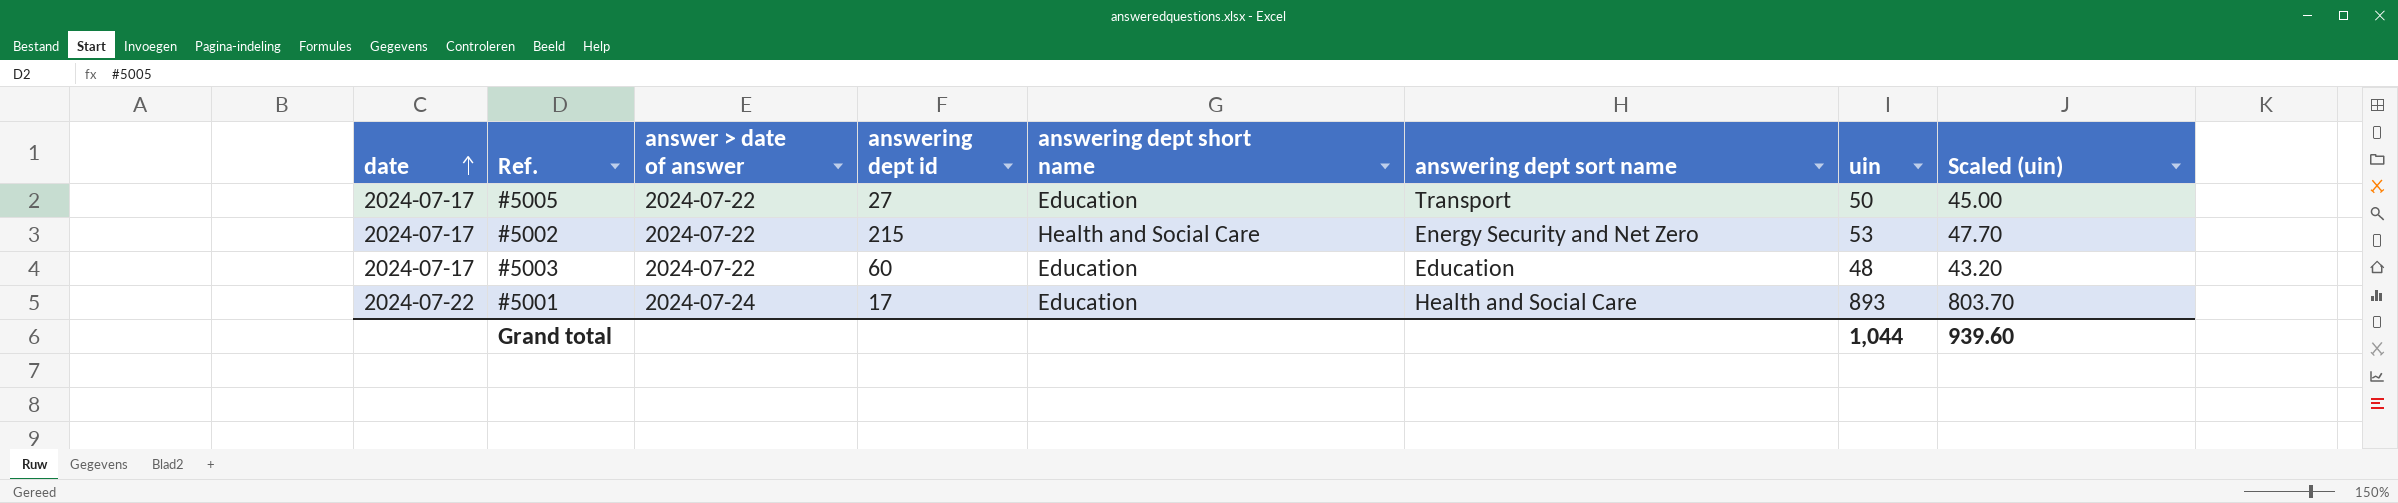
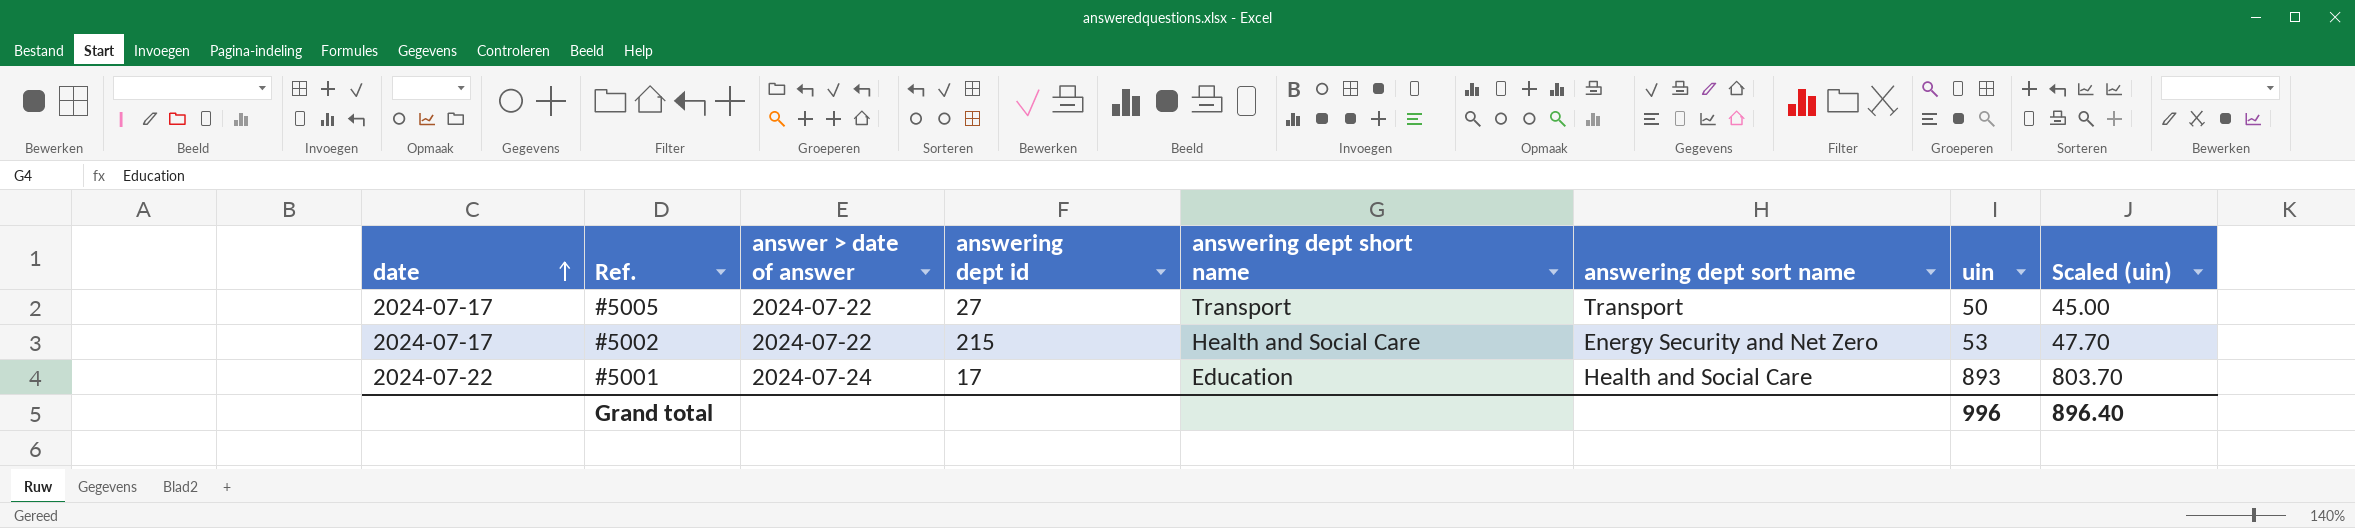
row #5003: 2024-07-17 | 2024-07-22 | 60 | Education | Education | 48 | 43.20 -> none
#5005 | answering dept short name: Education -> Transport
Grand total | uin: 1,044 -> 996
Grand total | Scaled (uin): 939.60 -> 896.40

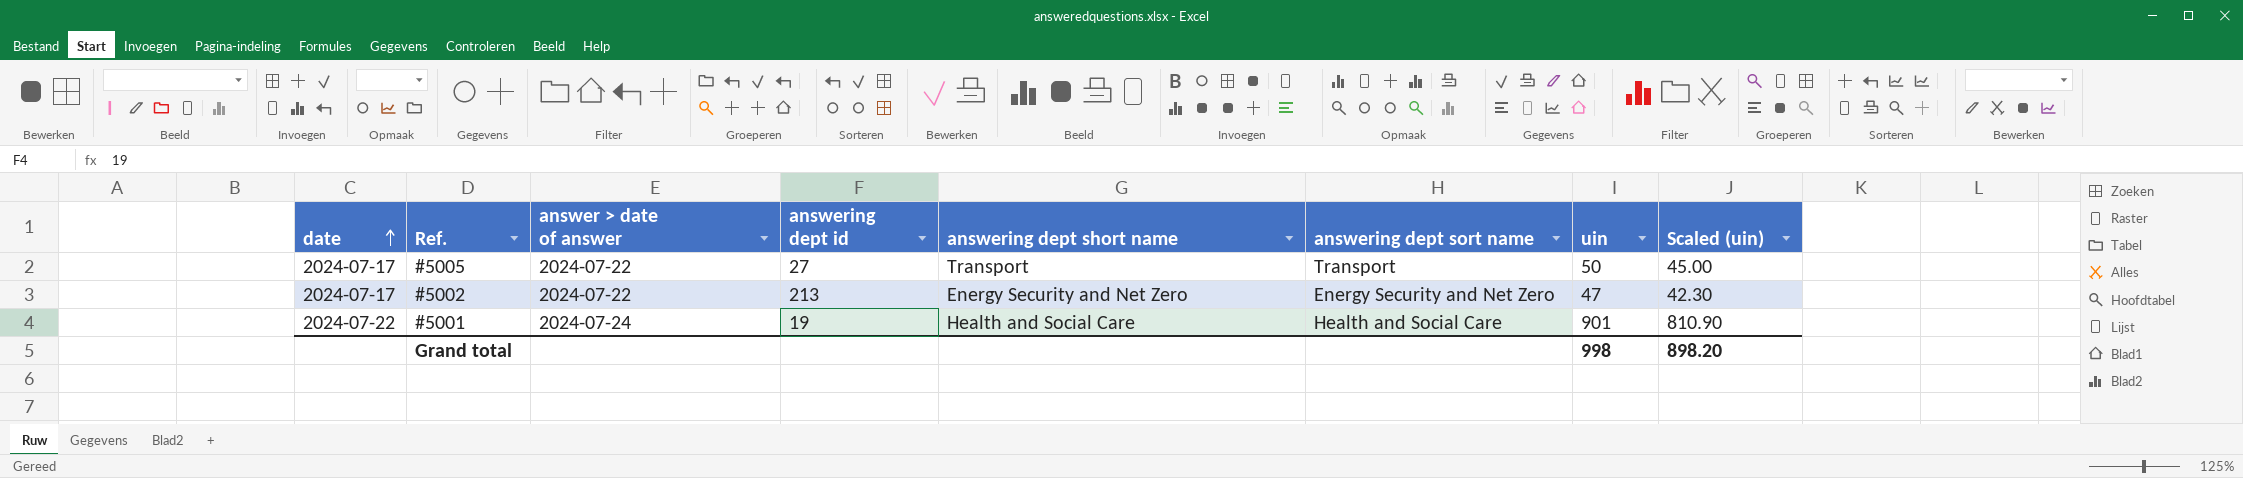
#5002 | answering dept id: 215 -> 213
#5002 | answering dept short name: Health and Social Care -> Energy Security and Net Zero
#5002 | uin: 53 -> 47
#5002 | Scaled (uin): 47.70 -> 42.30
#5001 | answering dept id: 17 -> 19
#5001 | answering dept short name: Education -> Health and Social Care
#5001 | uin: 893 -> 901
#5001 | Scaled (uin): 803.70 -> 810.90
Grand total | uin: 996 -> 998
Grand total | Scaled (uin): 896.40 -> 898.20

